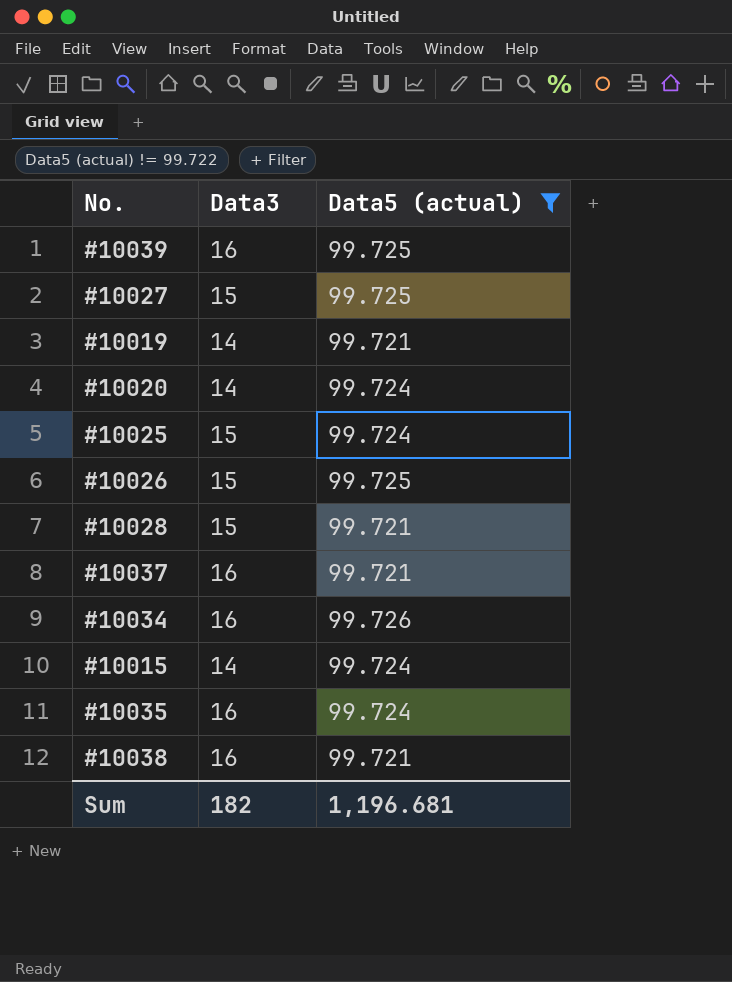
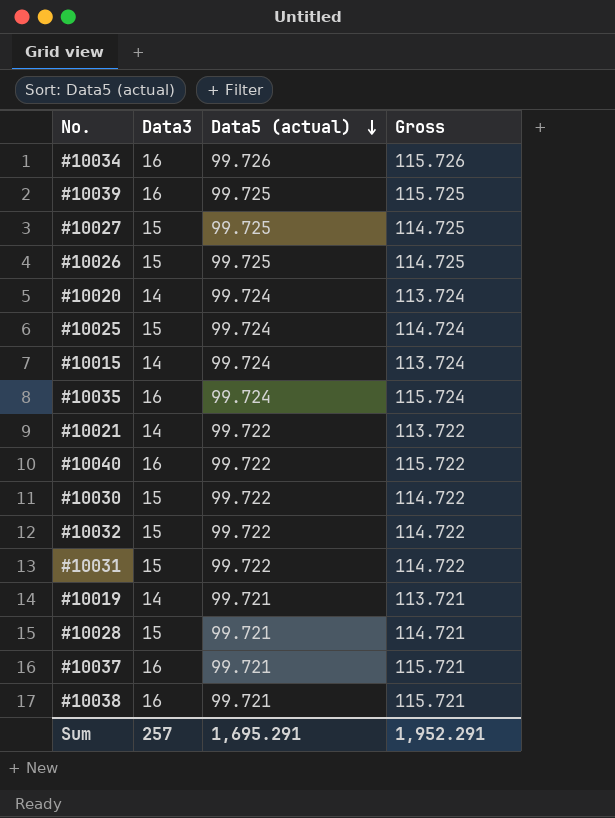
filter: Data5 (actual) != 99.722 -> none
row order: none -> Data5 (actual) descending
column Gross | formula: none -> [Data3] + [Data5 (actual)]
Sum | Data3: 182 -> 257
Sum | Data5 (actual): 1,196.681 -> 1,695.291

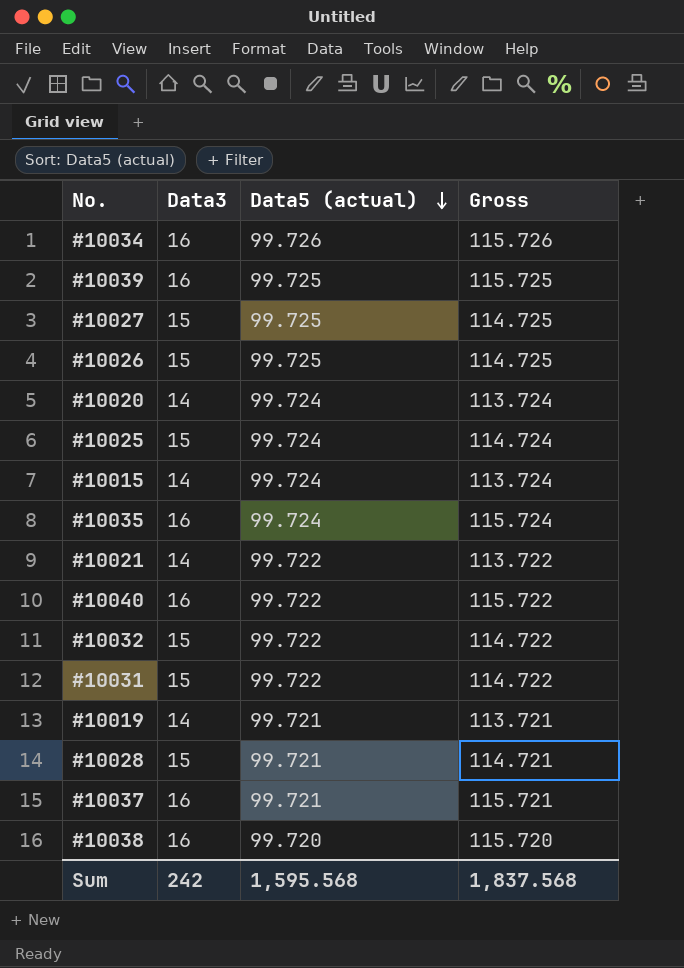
row #10030: 15 | 99.722 | 114.722 -> none
#10038 | Data5 (actual): 99.721 -> 99.720
#10038 | Gross: 115.721 -> 115.720
Sum | Data3: 257 -> 242
Sum | Data5 (actual): 1,695.291 -> 1,595.568
Sum | Gross: 1,952.291 -> 1,837.568

